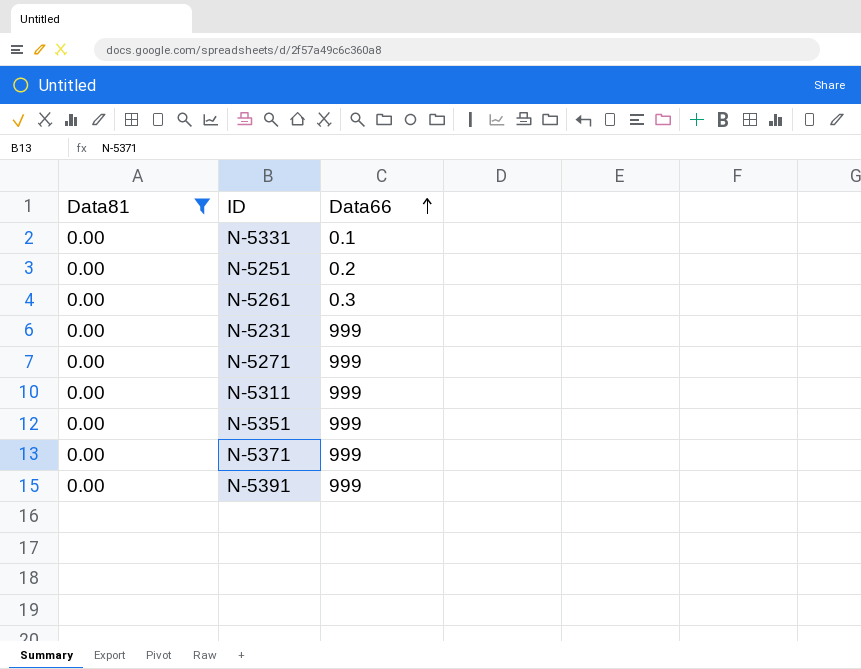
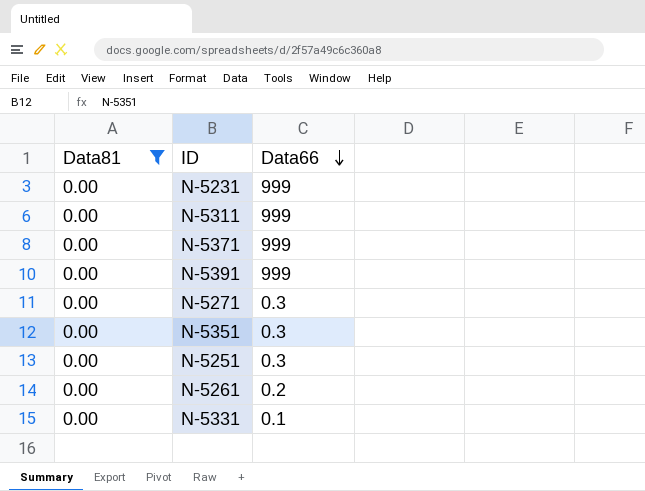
row order: Data66 ascending -> Data66 descending
N-5271 | Data66: 999 -> 0.3
N-5351 | Data66: 999 -> 0.3
N-5251 | Data66: 0.2 -> 0.3
N-5261 | Data66: 0.3 -> 0.2

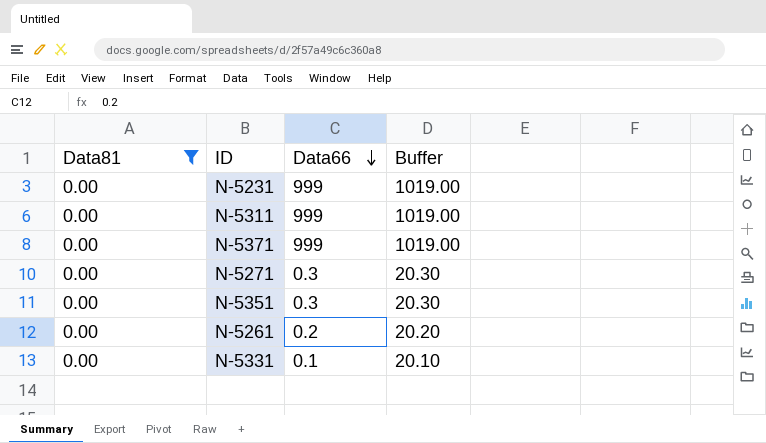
column Buffer | formula: none -> [Data66] + 20
row N-5391: 0.00 | 999 -> none
row N-5251: 0.00 | 0.3 -> none

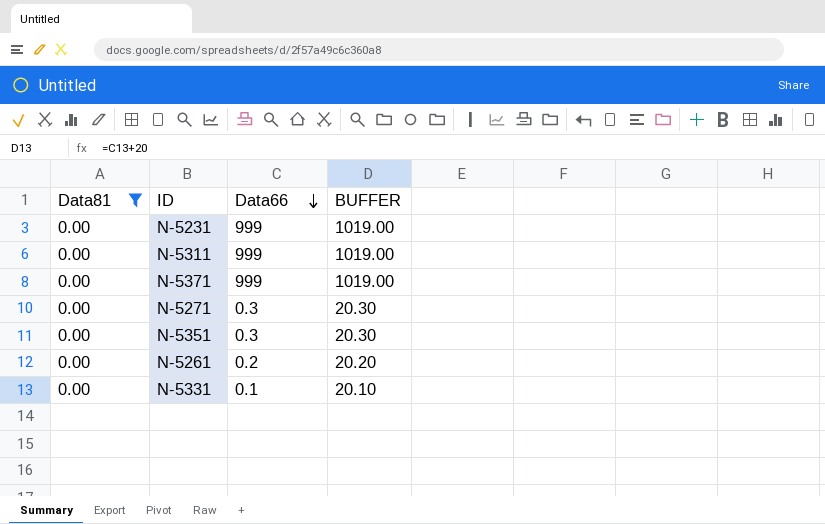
column name: Buffer -> BUFFER

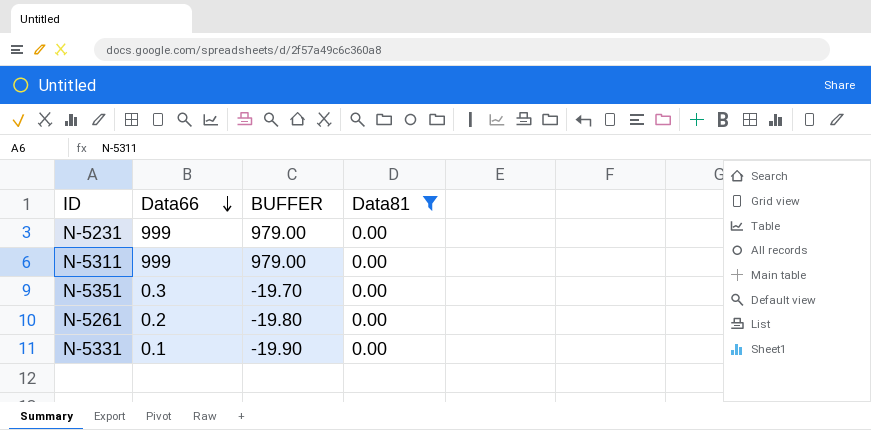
column BUFFER | formula: [Data66] + 20 -> [Data66] - 20
column Data81 | position: 1 -> 4
row N-5371: 0.00 | 999 | 1019.00 -> none
row N-5271: 0.00 | 0.3 | 20.30 -> none

